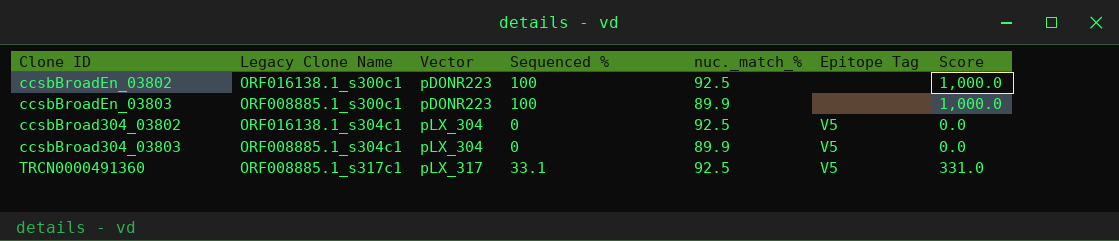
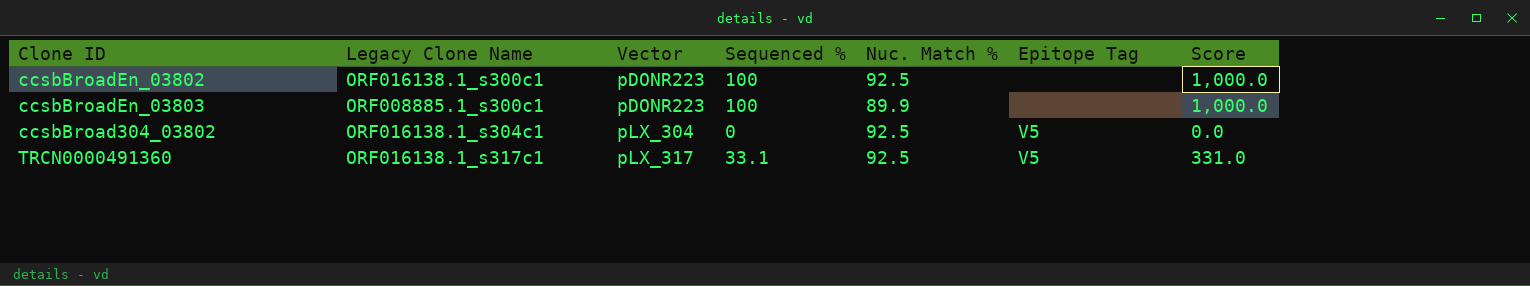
column name: nuc._match_% -> Nuc. Match %
row ccsbBroad304_03803: ORF008885.1_s304c1 | pLX_304 | 0 | 89.9 | V5 | 0.0 -> none
TRCN0000491360 | Legacy Clone Name: ORF008885.1_s317c1 -> ORF016138.1_s317c1

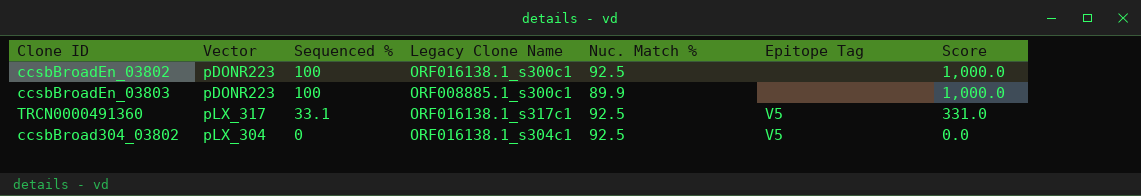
row order: Vector ascending -> Sequenced % descending
column Legacy Clone Name | position: 2 -> 4

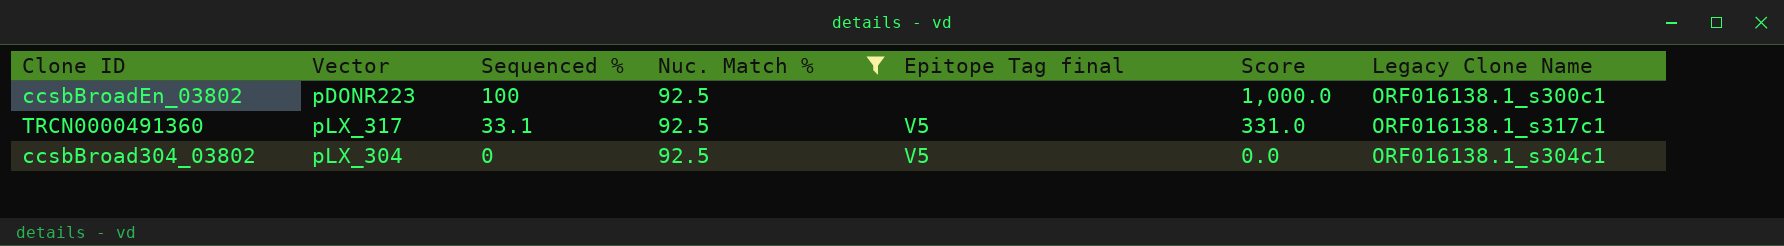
filter: none -> Nuc. Match % = 92.5
column name: Epitope Tag -> Epitope Tag final
column Legacy Clone Name | position: 4 -> 7

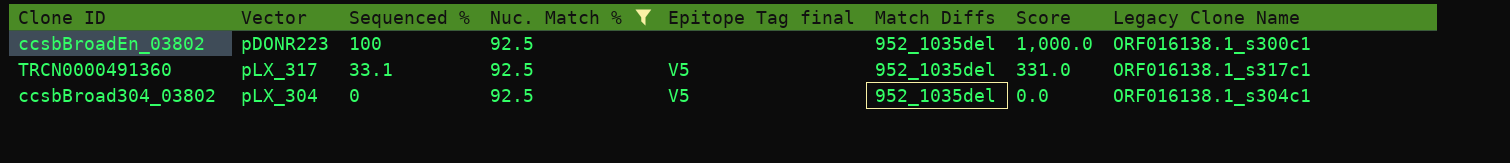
column Match Diffs | position: none -> 6

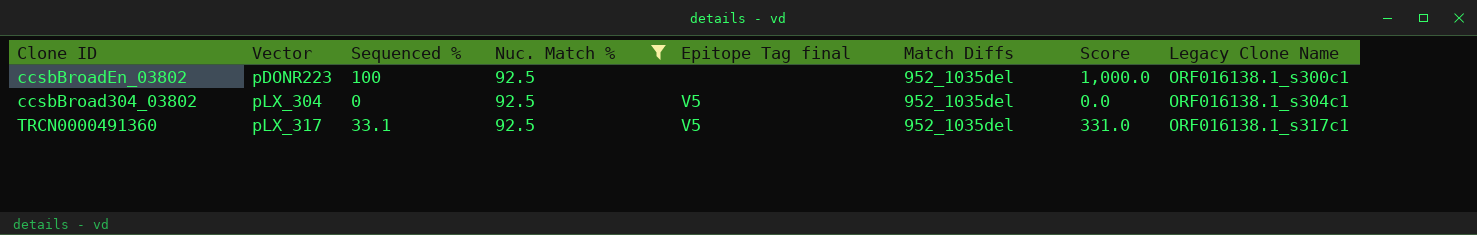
row order: Sequenced % descending -> Vector ascending

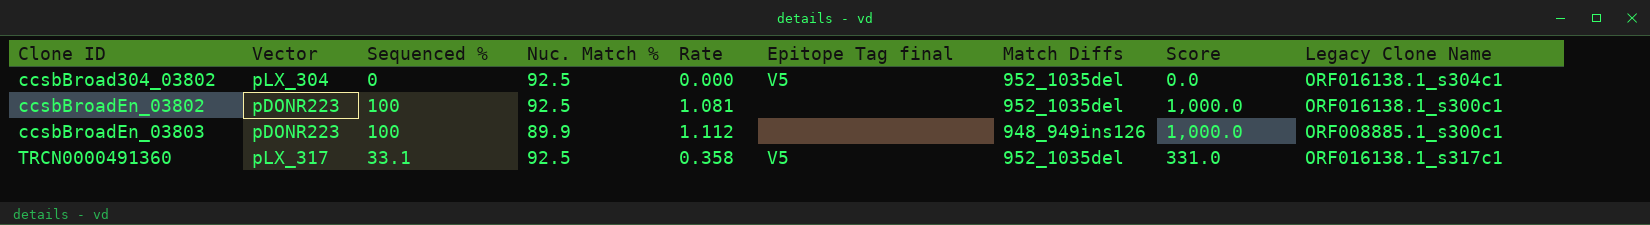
filter: Nuc. Match % = 92.5 -> none
row order: Vector ascending -> Clone ID ascending
column Rate | formula: none -> [Sequenced %] / [Nuc. Match %]

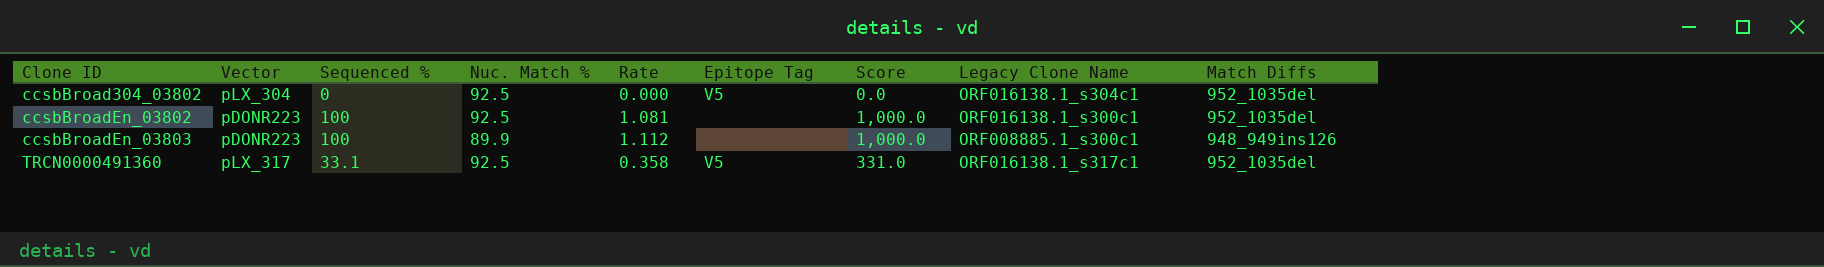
column name: Epitope Tag final -> Epitope Tag
column Match Diffs | position: 7 -> 9

